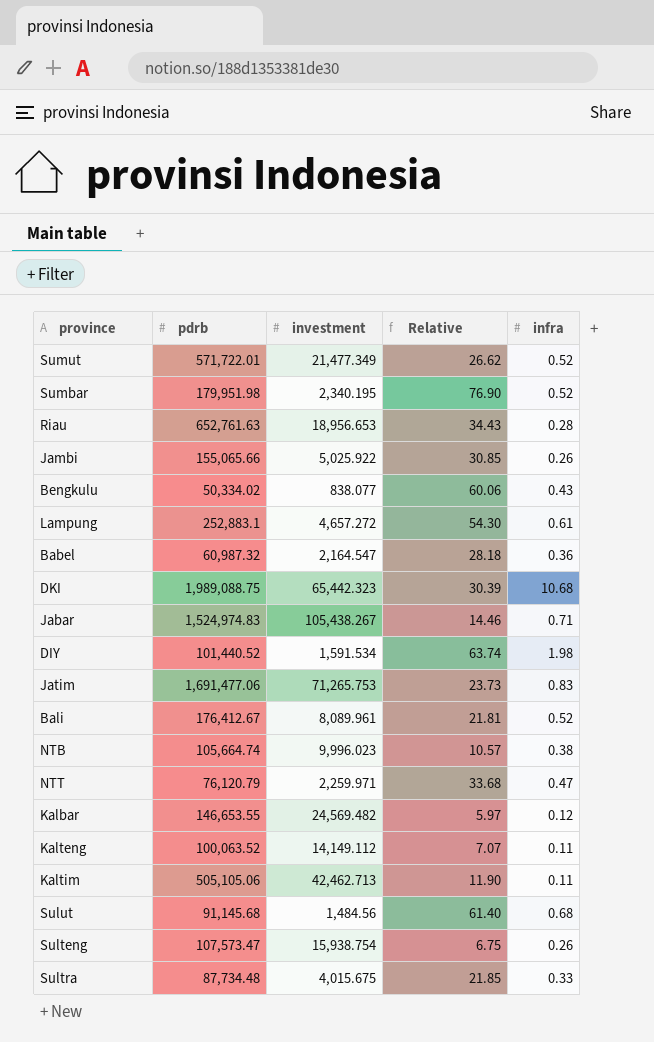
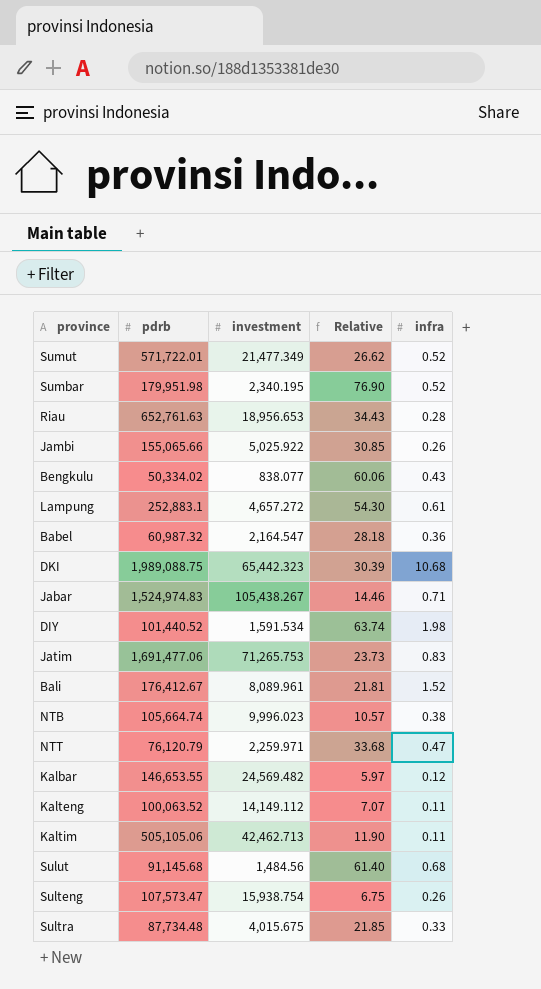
Bali | infra: 0.52 -> 1.52

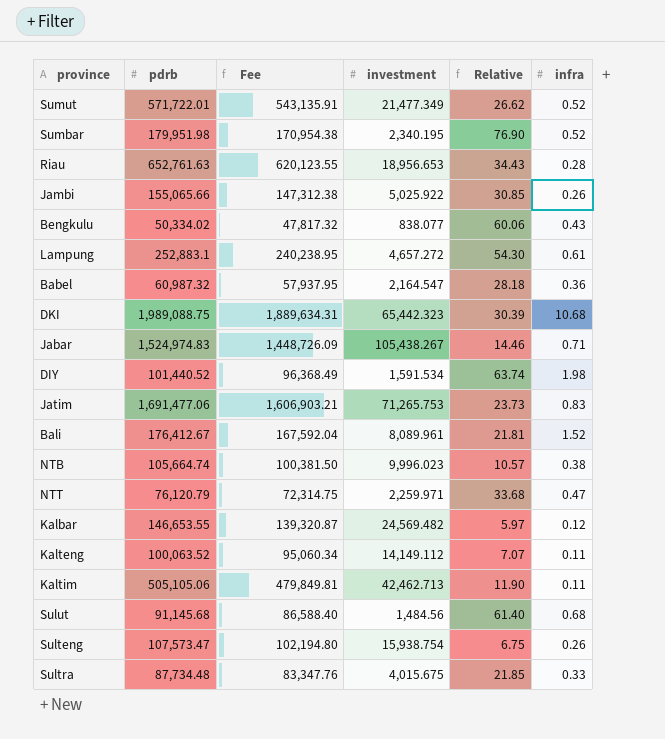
column Fee | formula: none -> [pdrb] * 0.95

